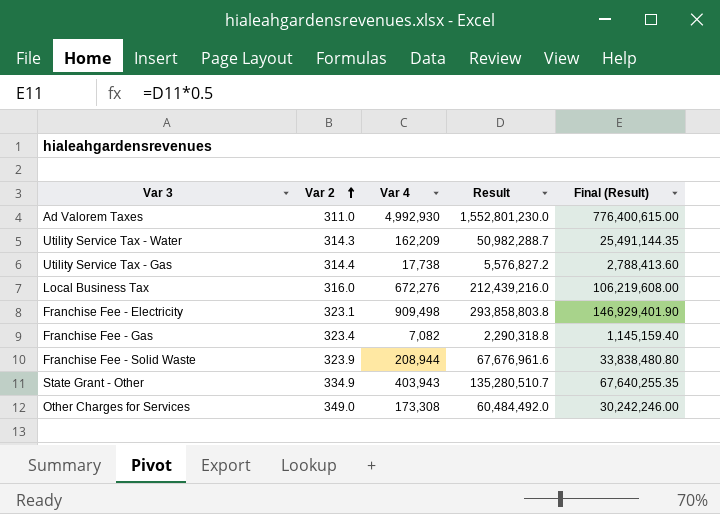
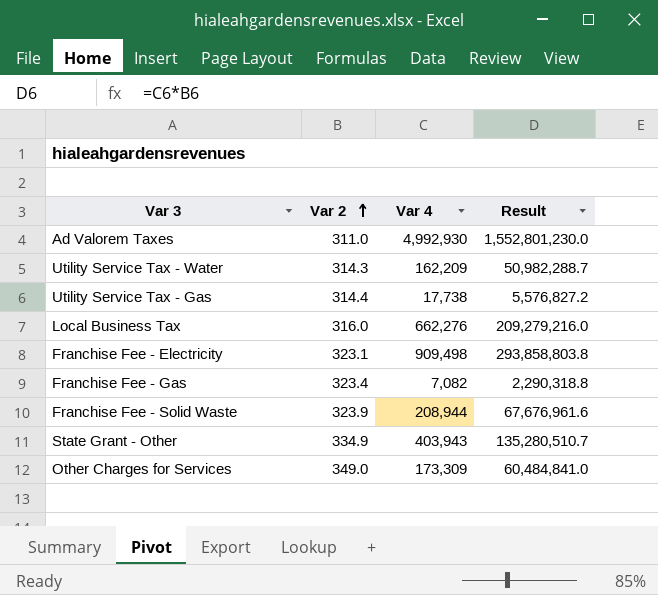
column Final (Result) | formula: [Result] * 0.5 -> none
Local Business Tax | Var 4: 672,276 -> 662,276
Local Business Tax | Result: 212,439,216.0 -> 209,279,216.0
Other Charges for Services | Var 4: 173,308 -> 173,309
Other Charges for Services | Result: 60,484,492.0 -> 60,484,841.0

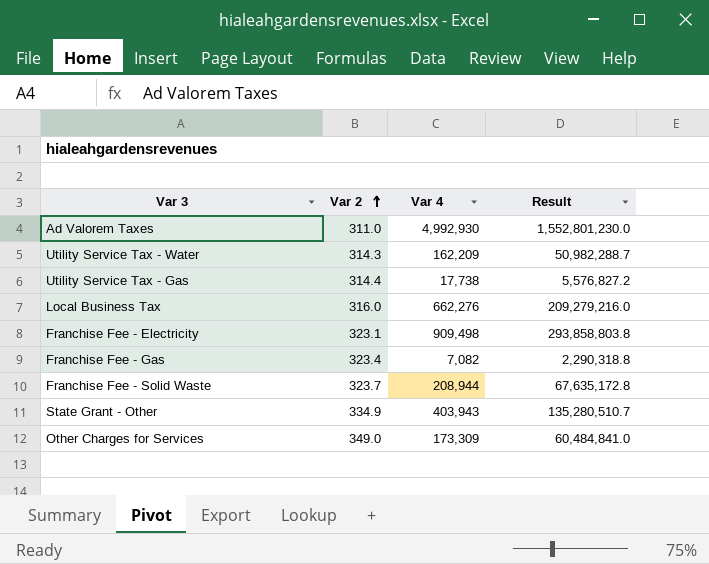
Franchise Fee - Solid Waste | Var 2: 323.9 -> 323.7
Franchise Fee - Solid Waste | Result: 67,676,961.6 -> 67,635,172.8

